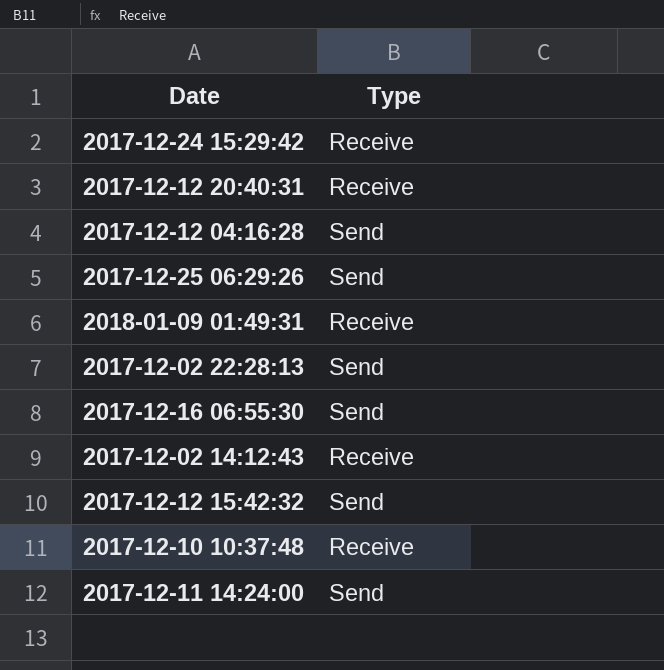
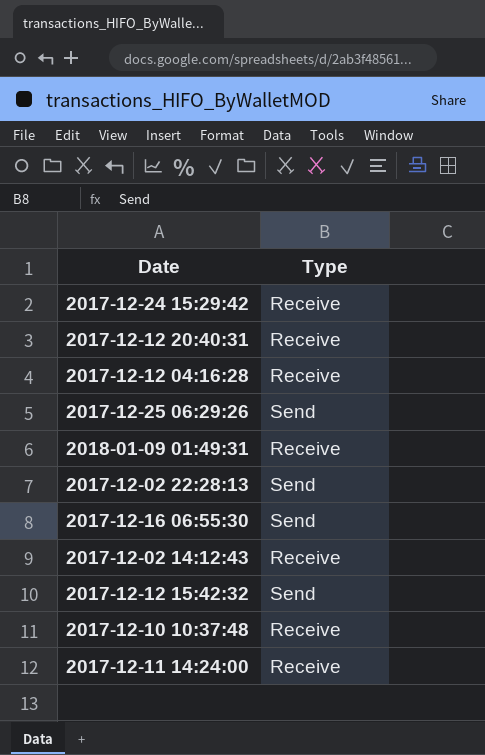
2017-12-12 04:16:28 | Type: Send -> Receive
2017-12-11 14:24:00 | Type: Send -> Receive

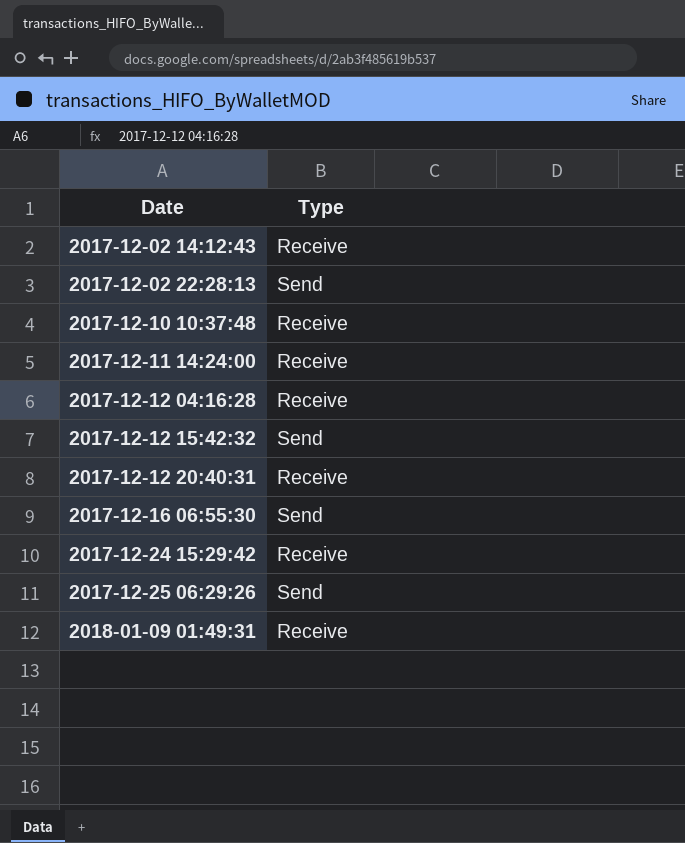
row order: none -> Date ascending

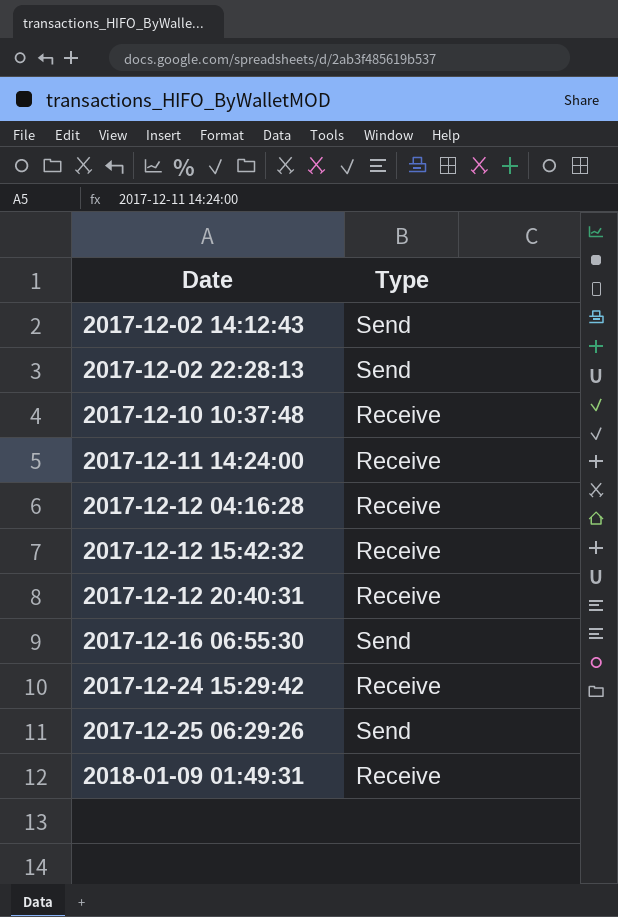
2017-12-02 14:12:43 | Type: Receive -> Send
2017-12-12 15:42:32 | Type: Send -> Receive

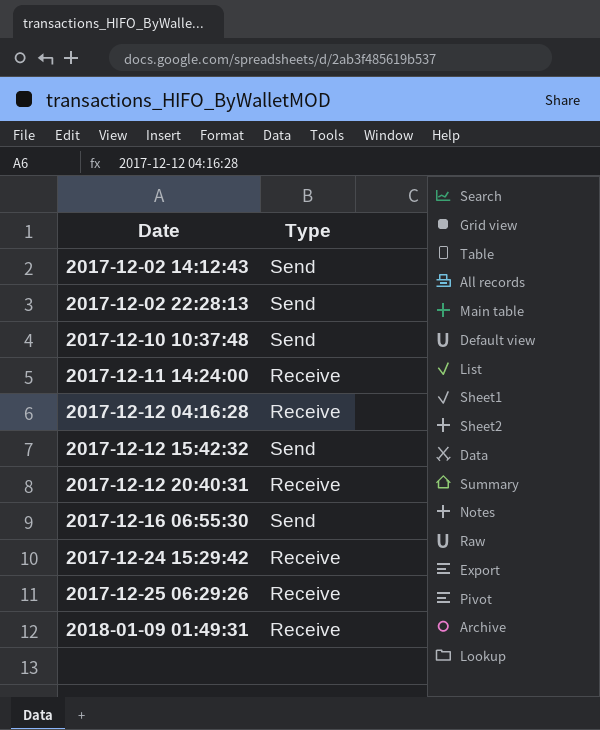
2017-12-10 10:37:48 | Type: Receive -> Send
2017-12-12 15:42:32 | Type: Receive -> Send
2017-12-25 06:29:26 | Type: Send -> Receive

